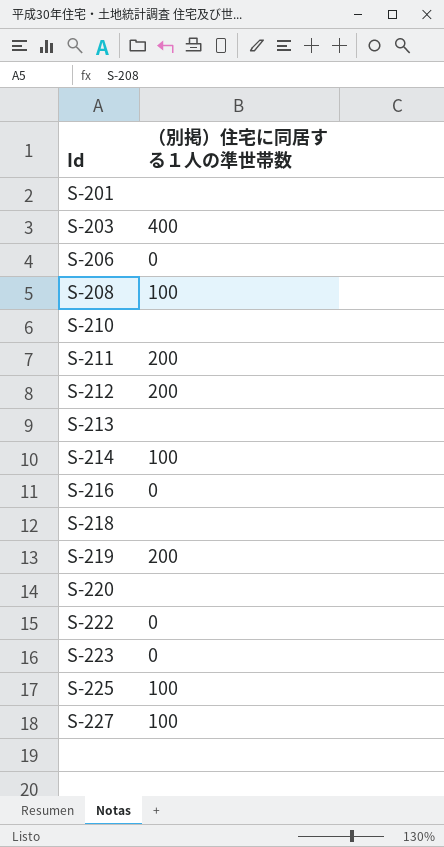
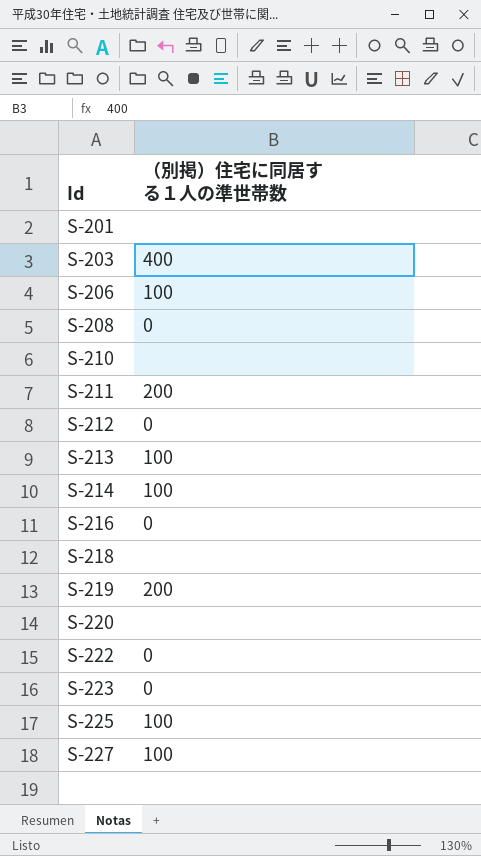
S-206 | （別掲）住宅に同居する１人の準世帯数: 0 -> 100
S-208 | （別掲）住宅に同居する１人の準世帯数: 100 -> 0
S-212 | （別掲）住宅に同居する１人の準世帯数: 200 -> 0
S-213 | （別掲）住宅に同居する１人の準世帯数: none -> 100

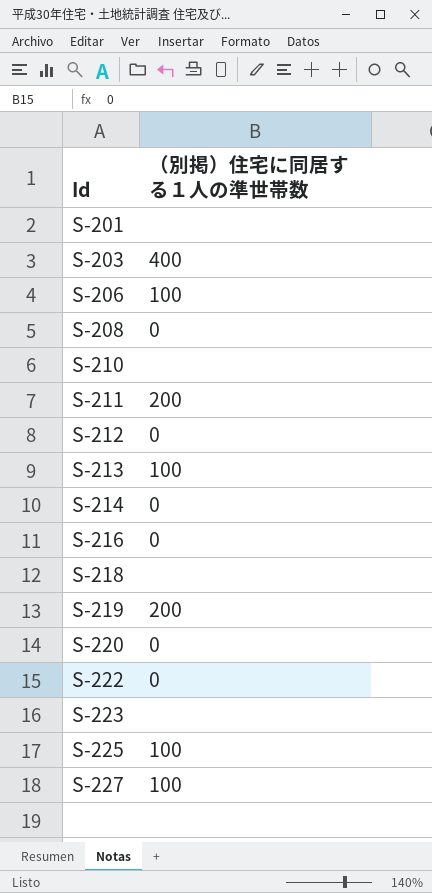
S-214 | （別掲）住宅に同居する１人の準世帯数: 100 -> 0
S-220 | （別掲）住宅に同居する１人の準世帯数: none -> 0
S-223 | （別掲）住宅に同居する１人の準世帯数: 0 -> none

